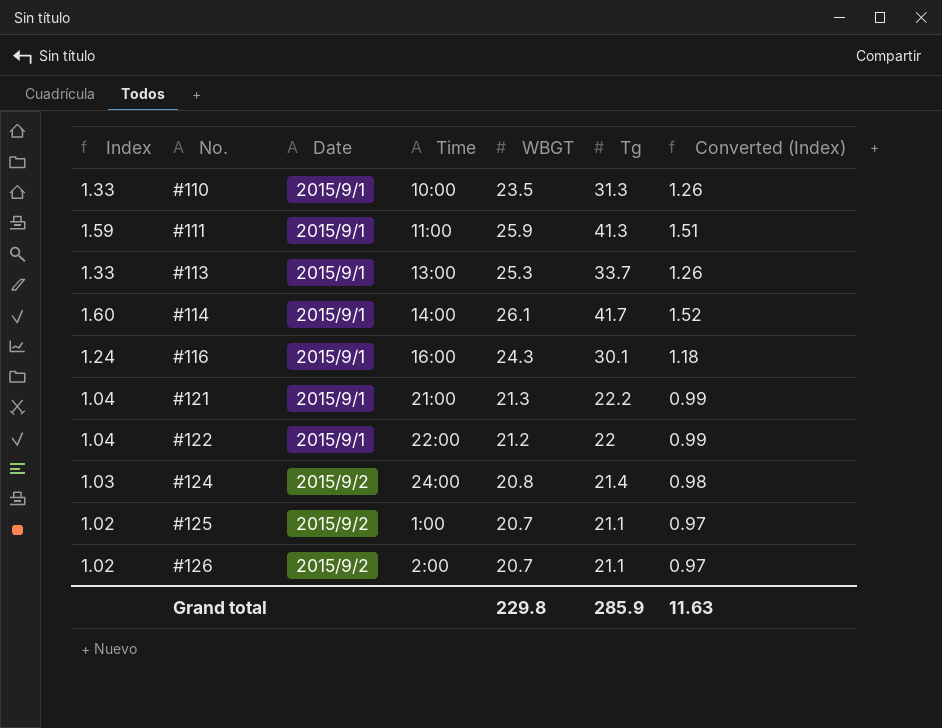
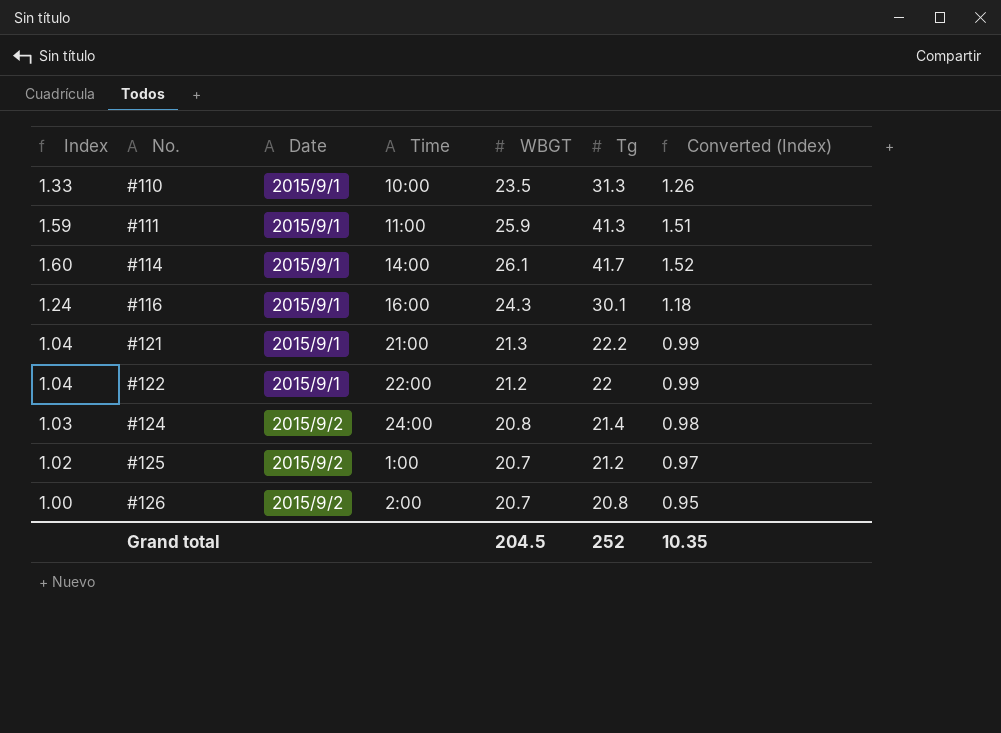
row #113: 1.33 | 2015/9/1 | 13:00 | 25.3 | 33.7 | 1.26 -> none
#125 | Tg: 21.1 -> 21.2
#126 | Index: 1.02 -> 1.00
#126 | Tg: 21.1 -> 20.8
#126 | Converted (Index): 0.97 -> 0.95
Grand total | WBGT: 229.8 -> 204.5
Grand total | Tg: 285.9 -> 252
Grand total | Converted (Index): 11.63 -> 10.35

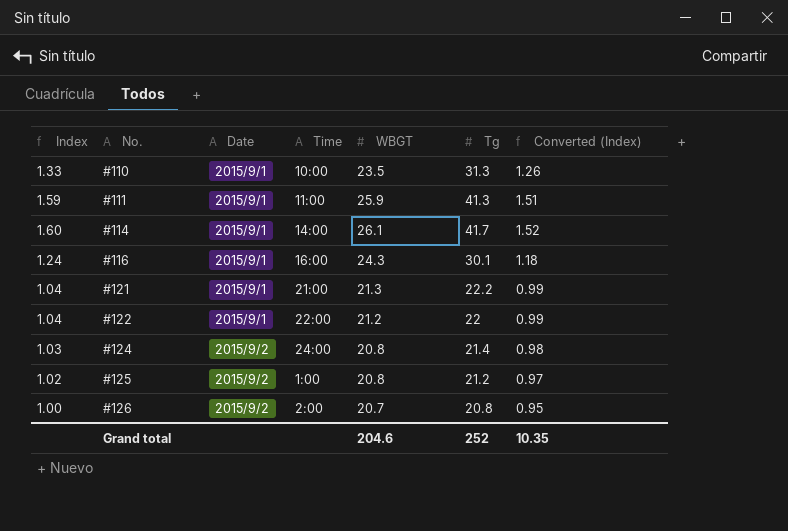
#125 | WBGT: 20.7 -> 20.8
Grand total | WBGT: 204.5 -> 204.6

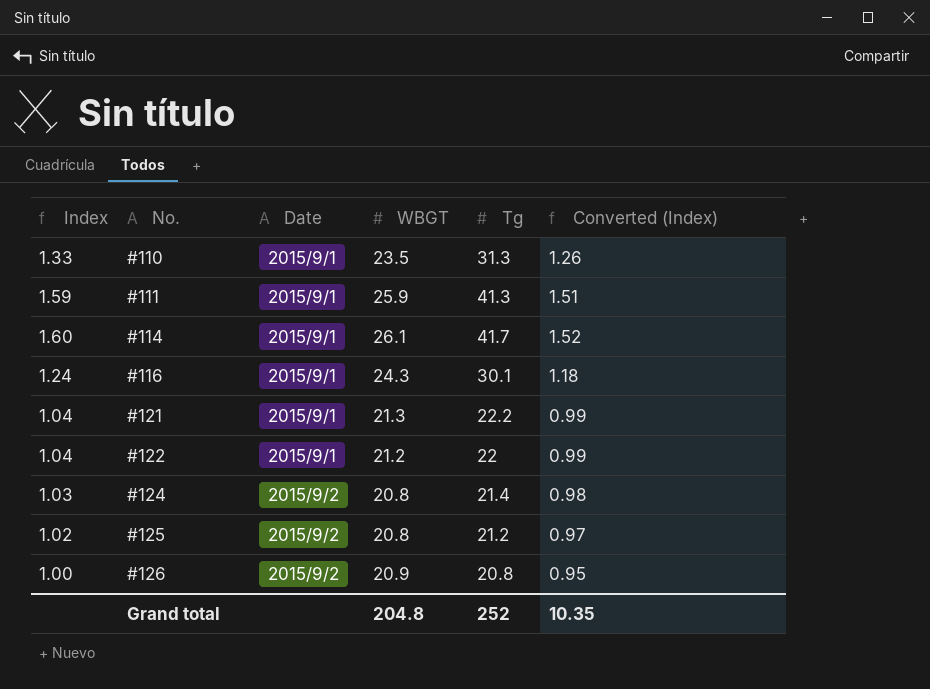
column Time | position: 4 -> none
#126 | WBGT: 20.7 -> 20.9
Grand total | WBGT: 204.6 -> 204.8

